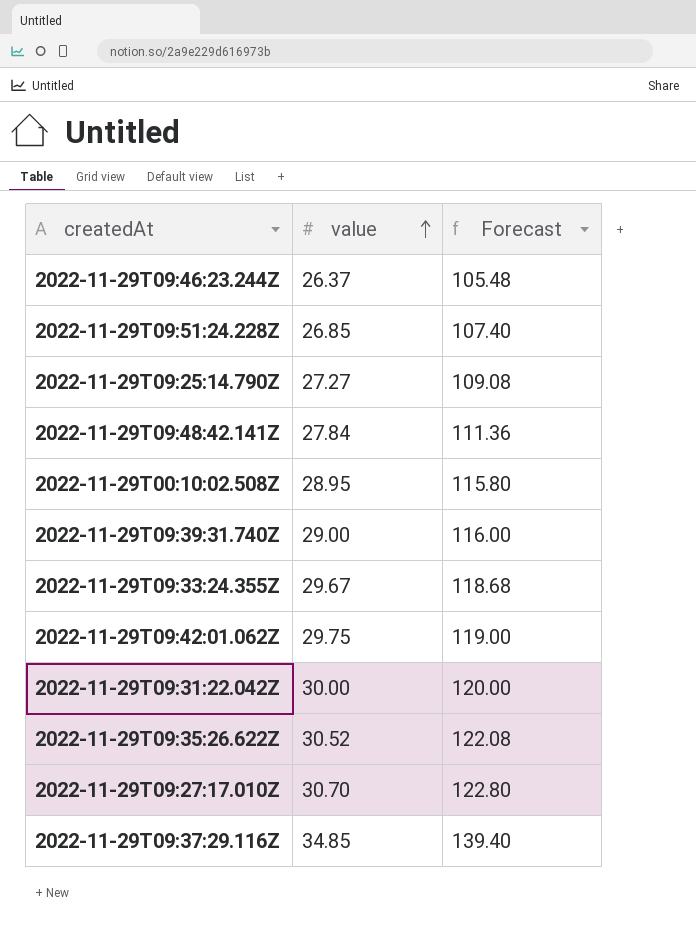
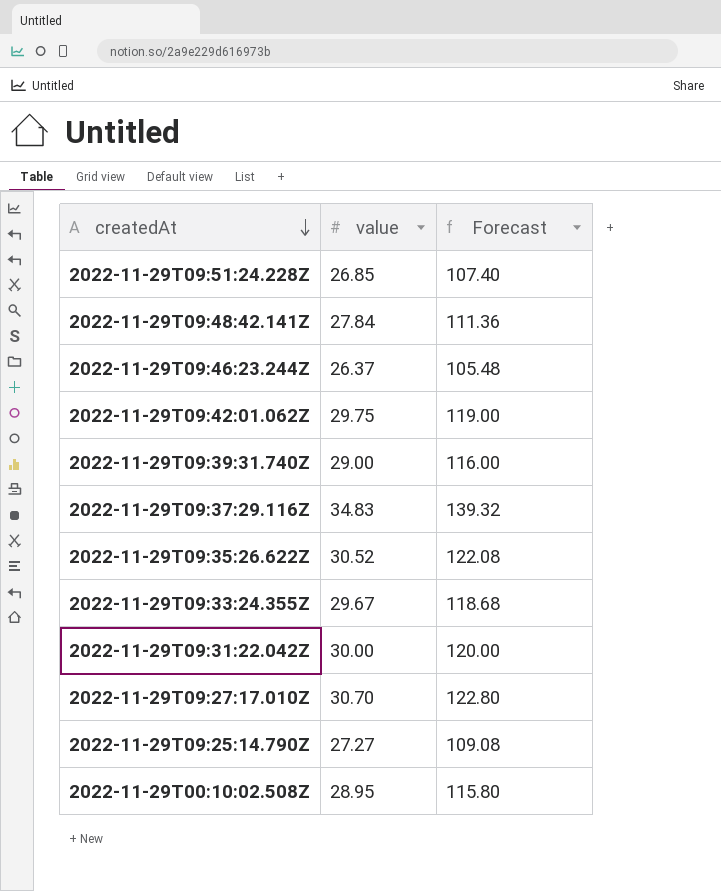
row order: value ascending -> createdAt descending
2022-11-29T09:37:29.116Z | value: 34.85 -> 34.83
2022-11-29T09:37:29.116Z | Forecast: 139.40 -> 139.32

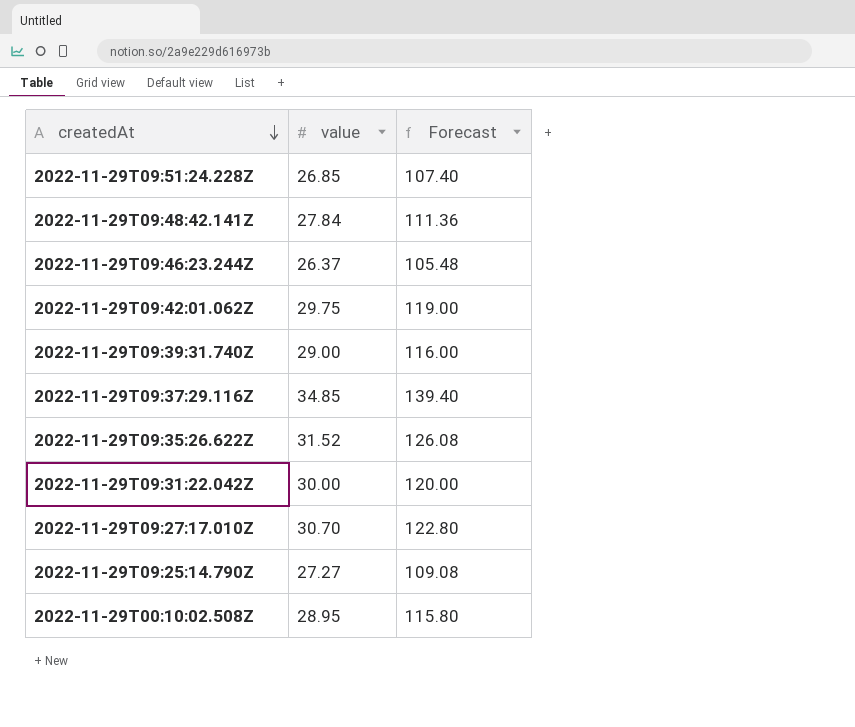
row 2022-11-29T09:33:24.355Z: 29.67 | 118.68 -> none
2022-11-29T09:37:29.116Z | value: 34.83 -> 34.85
2022-11-29T09:37:29.116Z | Forecast: 139.32 -> 139.40
2022-11-29T09:35:26.622Z | value: 30.52 -> 31.52
2022-11-29T09:35:26.622Z | Forecast: 122.08 -> 126.08

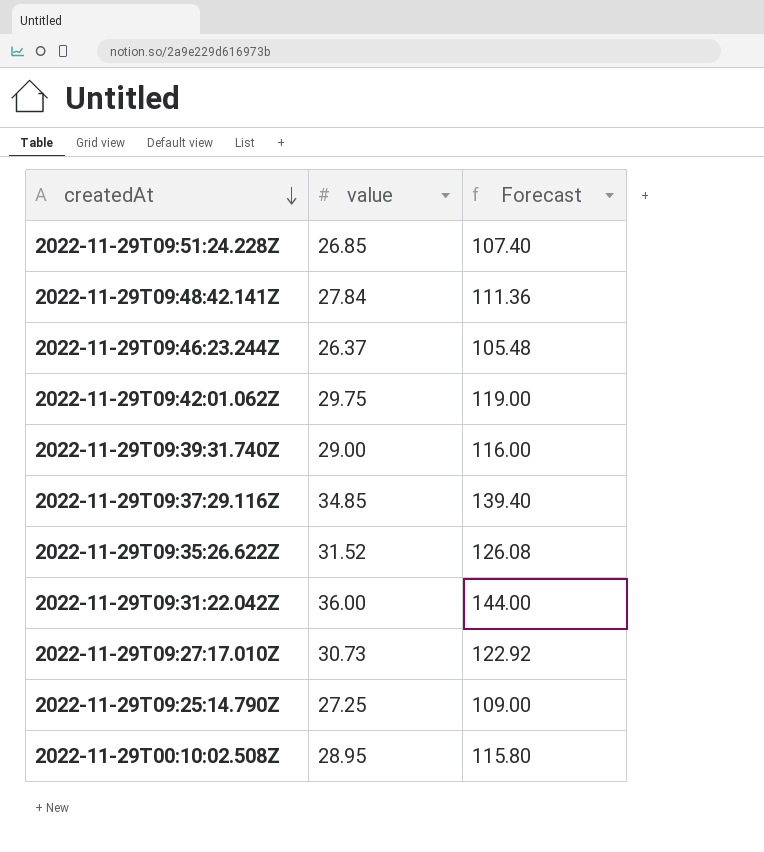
2022-11-29T09:31:22.042Z | value: 30.00 -> 36.00
2022-11-29T09:31:22.042Z | Forecast: 120.00 -> 144.00
2022-11-29T09:27:17.010Z | value: 30.70 -> 30.73
2022-11-29T09:27:17.010Z | Forecast: 122.80 -> 122.92
2022-11-29T09:25:14.790Z | value: 27.27 -> 27.25
2022-11-29T09:25:14.790Z | Forecast: 109.08 -> 109.00

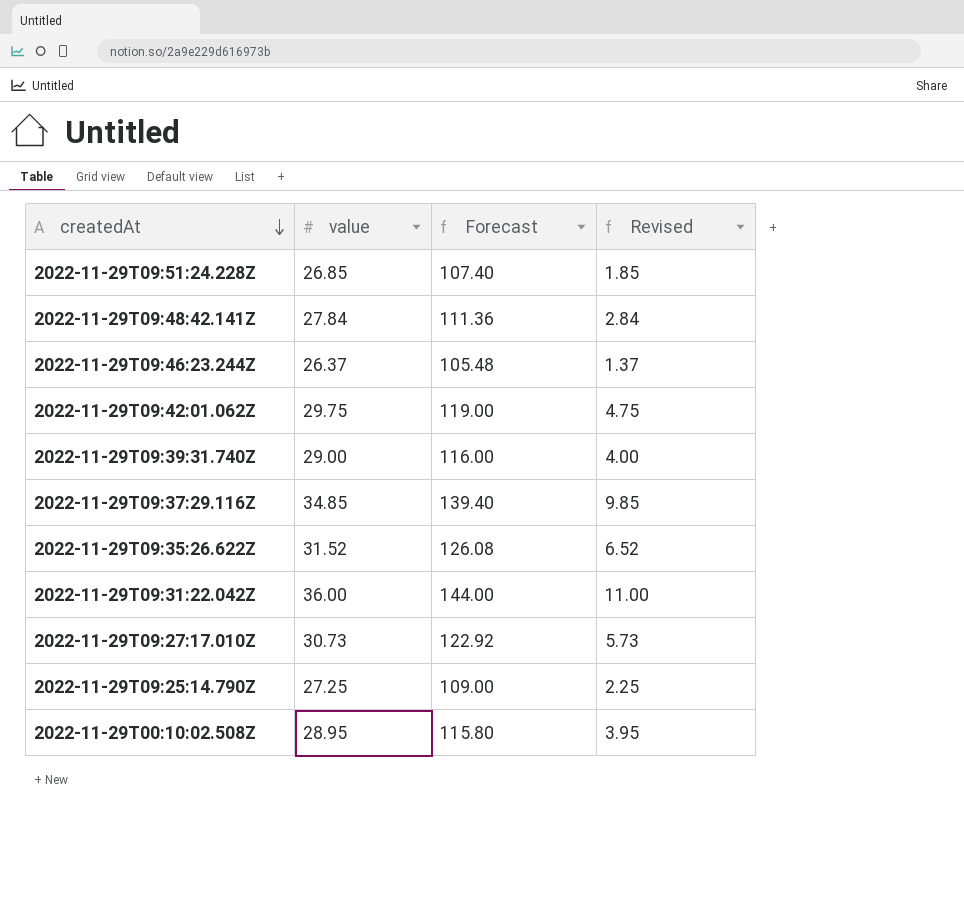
column Revised | formula: none -> [value] - 25

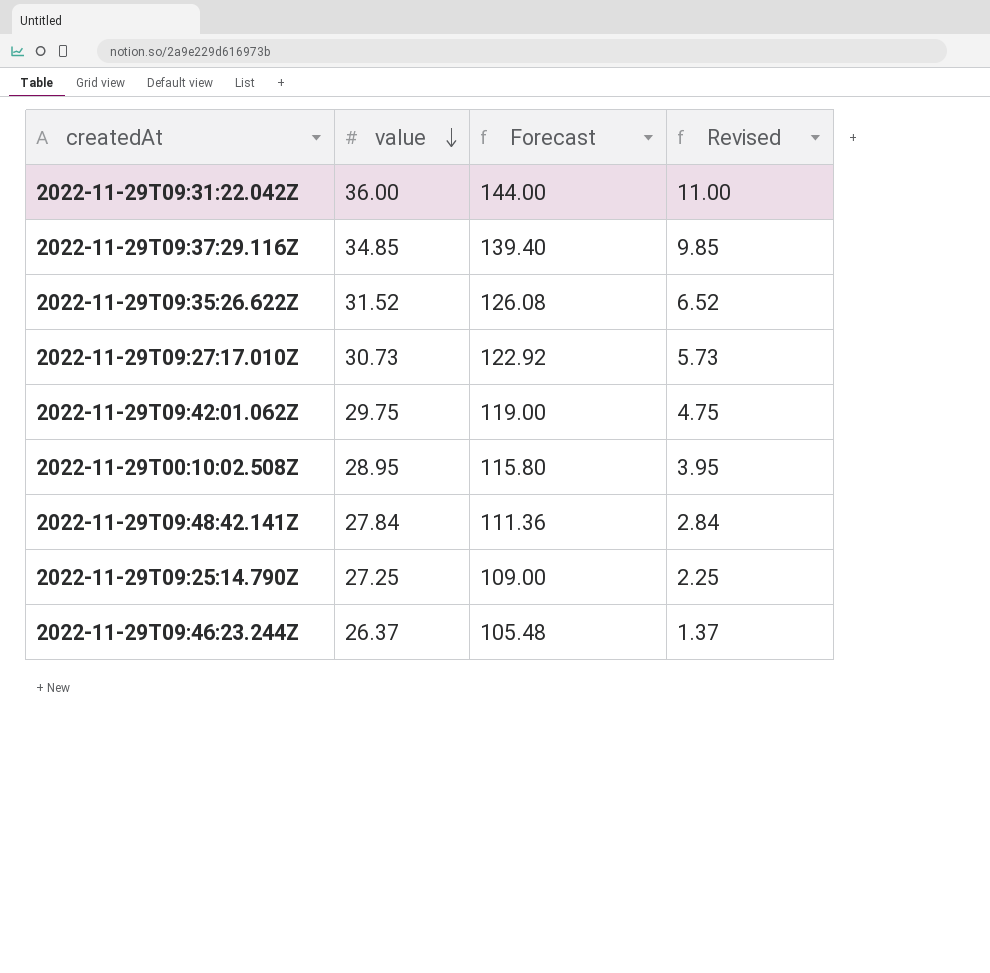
row order: createdAt descending -> value descending
row 2022-11-29T09:51:24.228Z: 26.85 | 107.40 | 1.85 -> none
row 2022-11-29T09:39:31.740Z: 29.00 | 116.00 | 4.00 -> none

